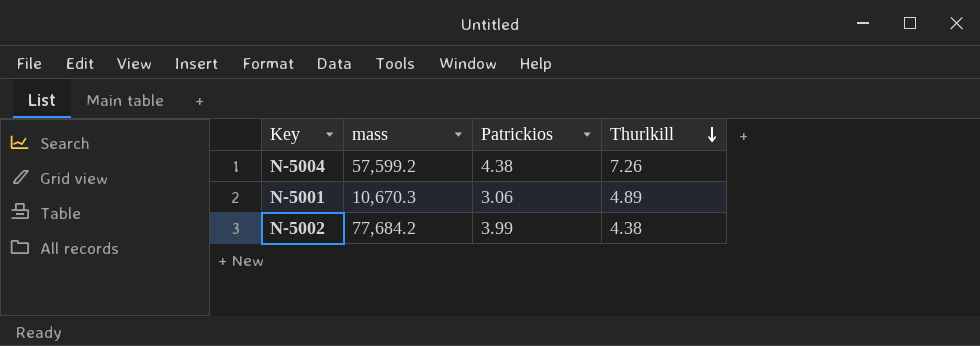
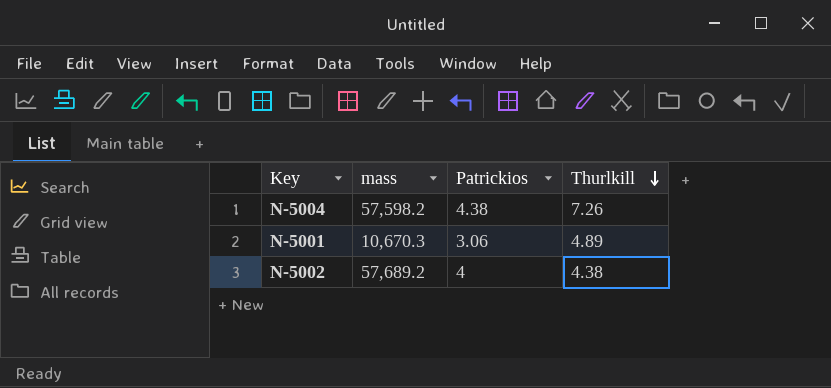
N-5004 | mass: 57,599.2 -> 57,598.2
N-5002 | mass: 77,684.2 -> 57,689.2
N-5002 | Patrickios: 3.99 -> 4

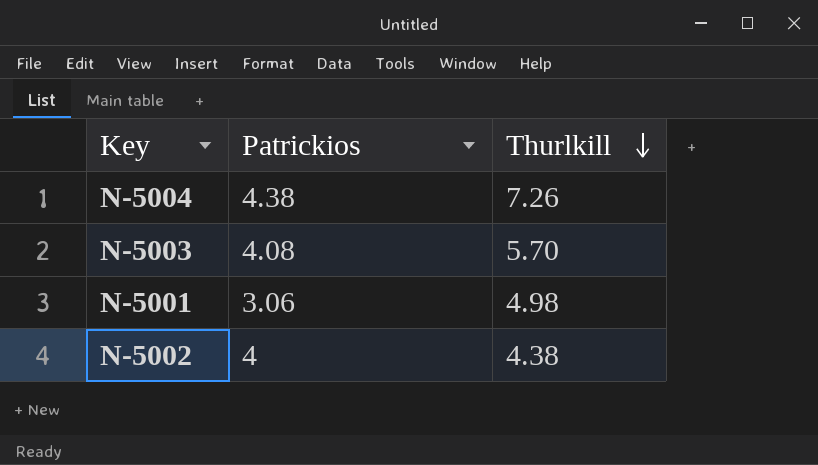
column mass | position: 2 -> none
row N-5003: none -> 4.08 | 5.70
N-5001 | Thurlkill: 4.89 -> 4.98

